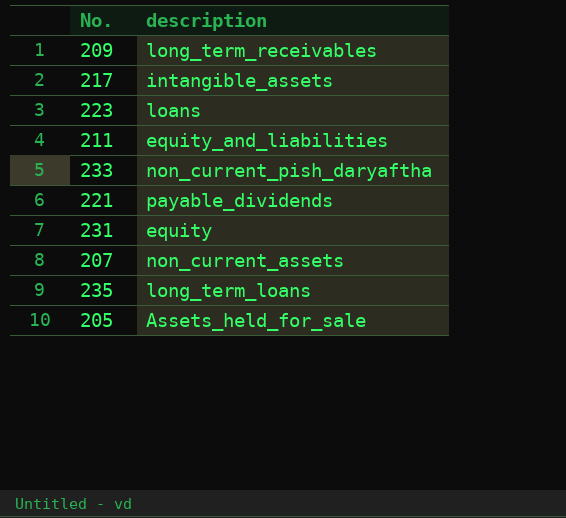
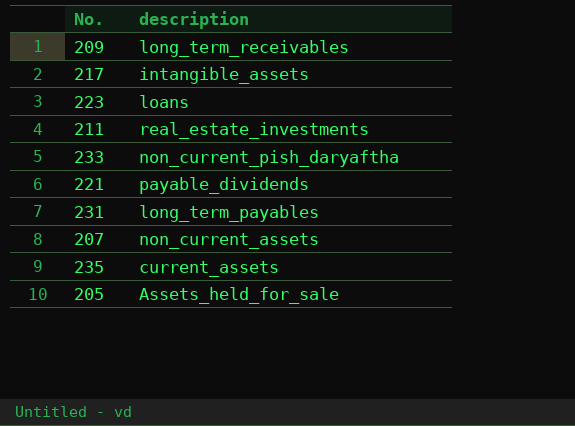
211 | description: equity_and_liabilities -> real_estate_investments
231 | description: equity -> long_term_payables
235 | description: long_term_loans -> current_assets

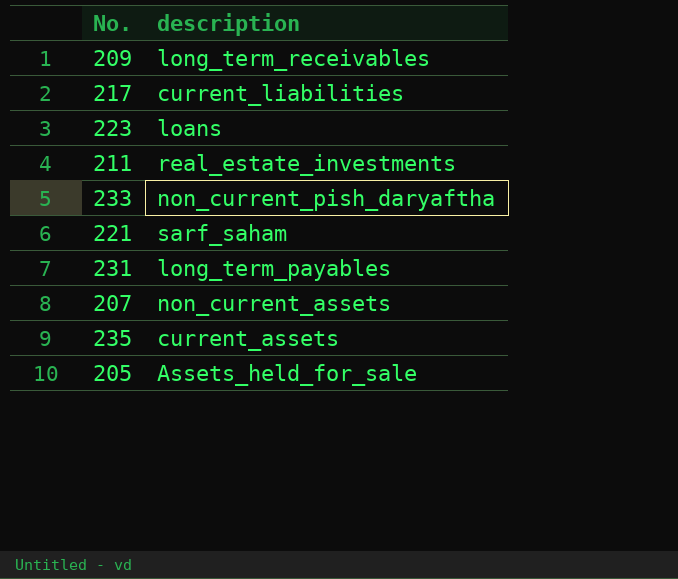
217 | description: intangible_assets -> current_liabilities
221 | description: payable_dividends -> sarf_saham

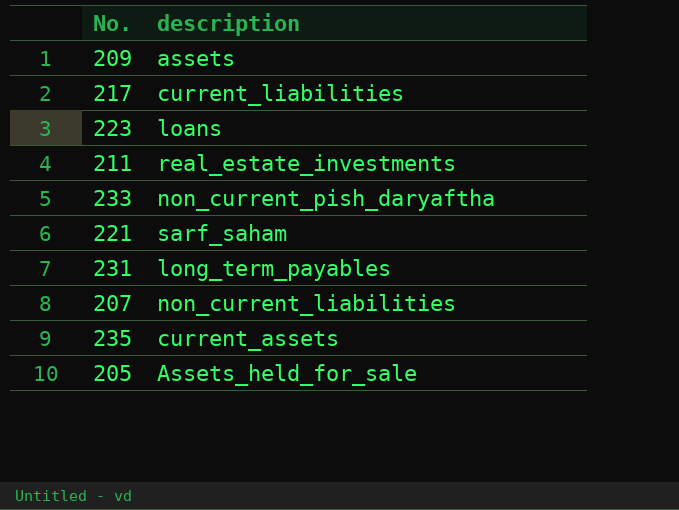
209 | description: long_term_receivables -> assets
207 | description: non_current_assets -> non_current_liabilities

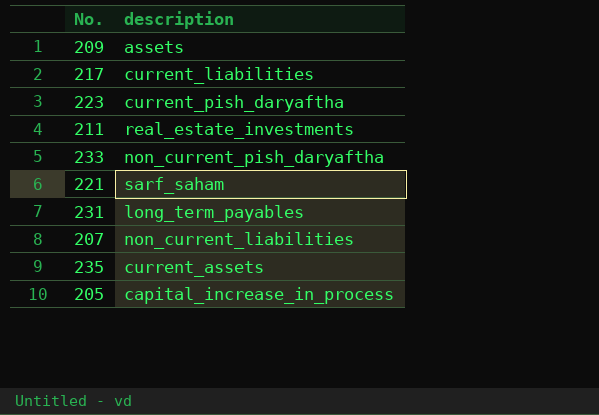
223 | description: loans -> current_pish_daryaftha
205 | description: Assets_held_for_sale -> capital_increase_in_process

